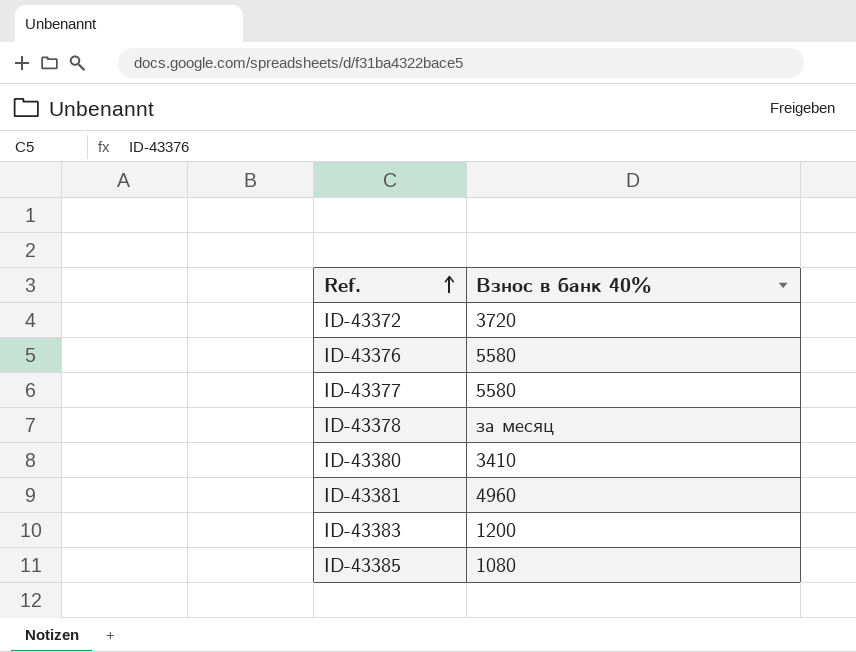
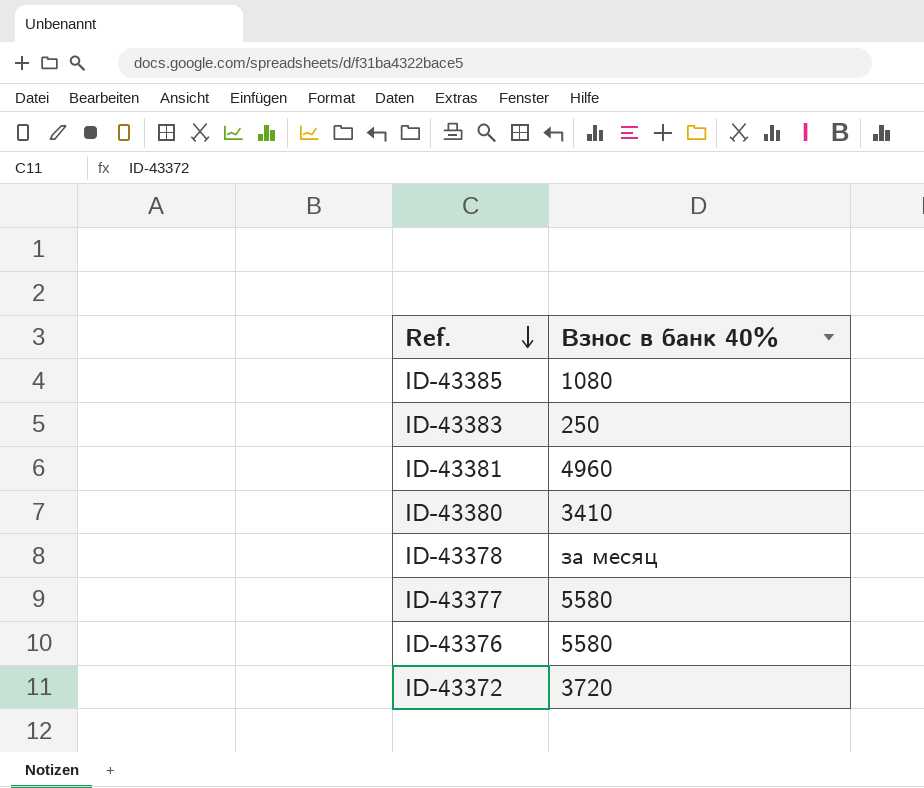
row order: Ref. ascending -> Ref. descending
ID-43383 | Взнос в банк 40%: 1200 -> 250

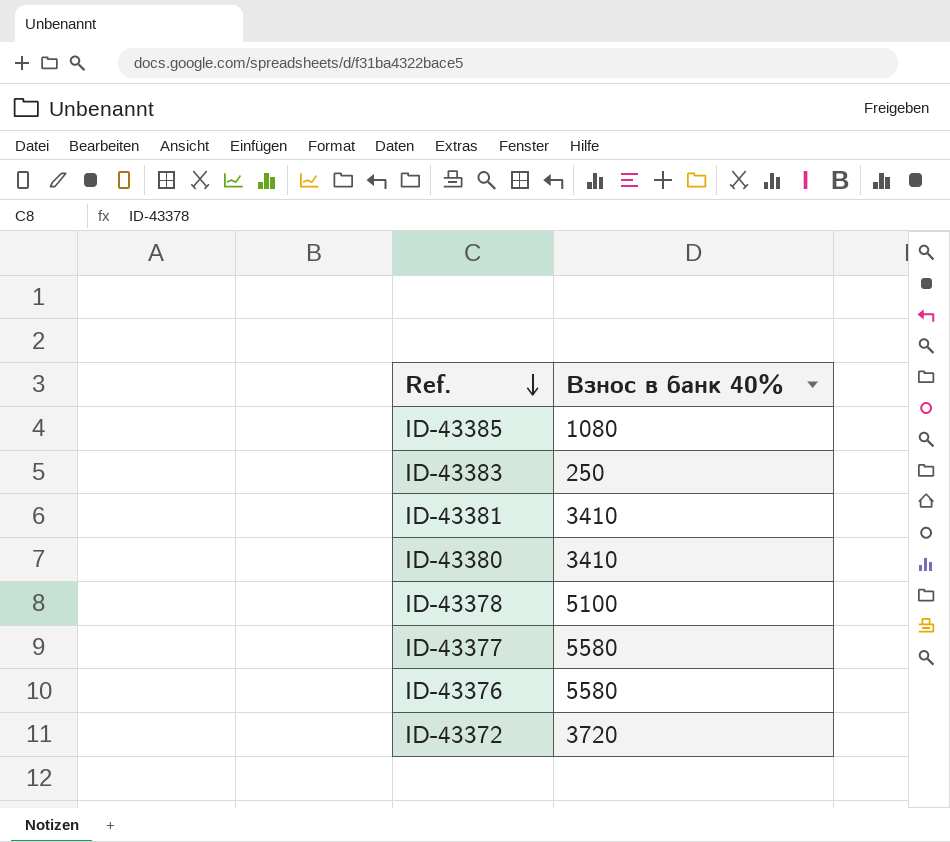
ID-43381 | Взнос в банк 40%: 4960 -> 3410
ID-43378 | Взнос в банк 40%: за месяц -> 5100

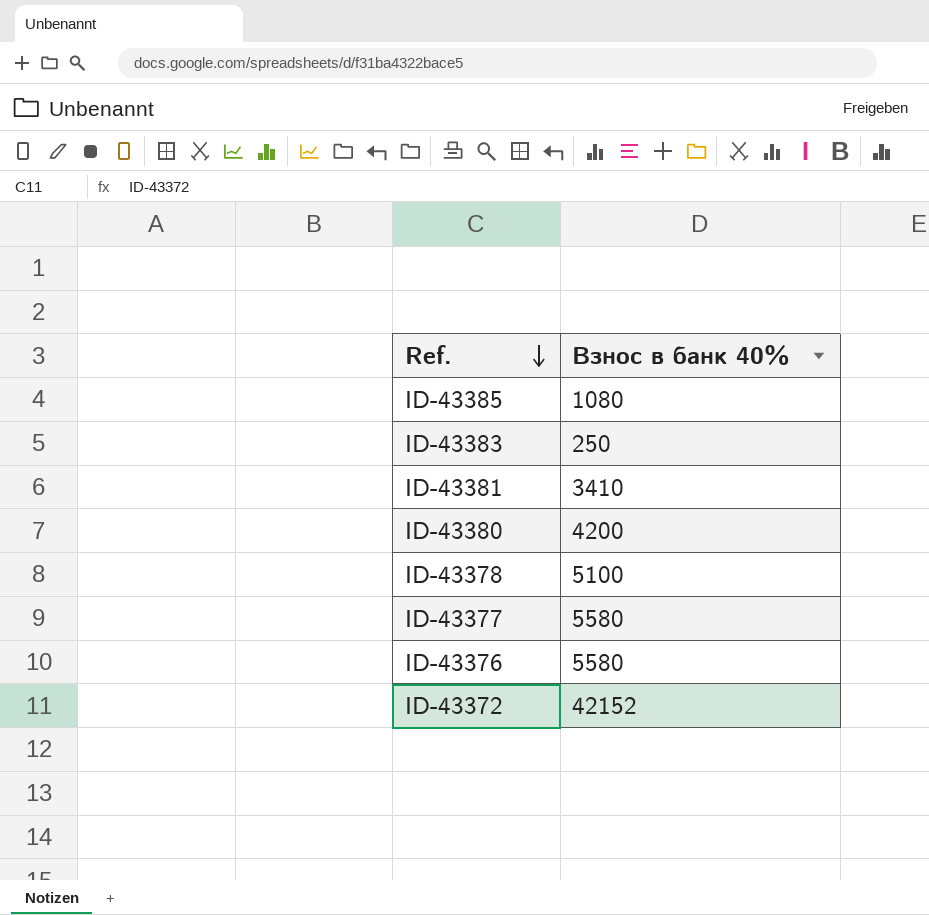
ID-43380 | Взнос в банк 40%: 3410 -> 4200
ID-43372 | Взнос в банк 40%: 3720 -> 42152

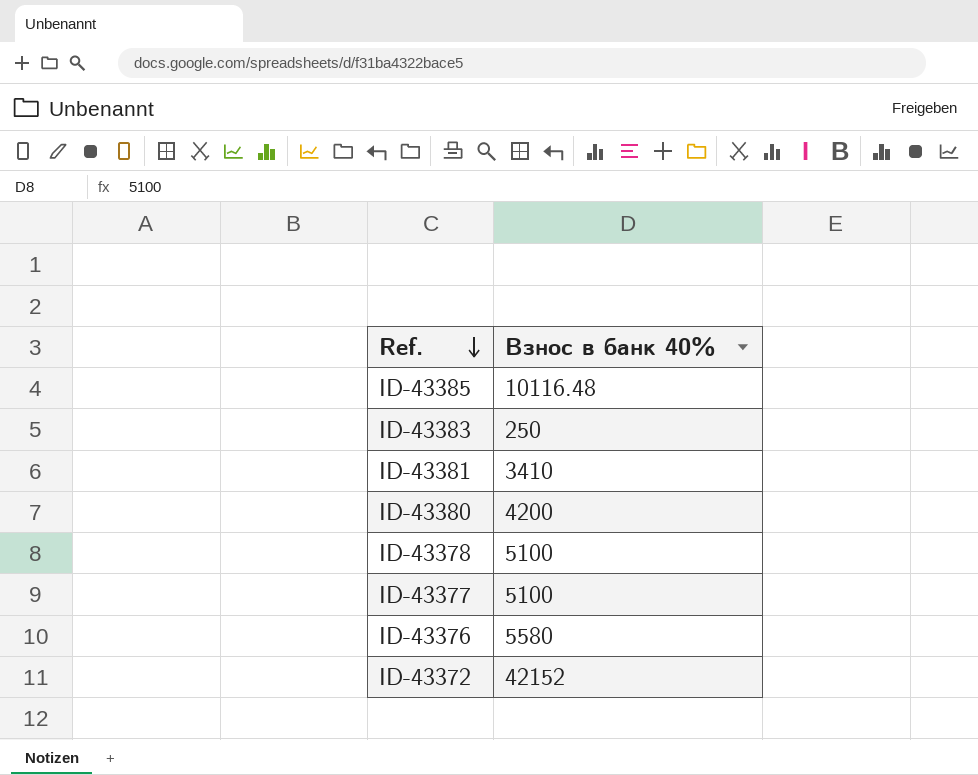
ID-43385 | Взнос в банк 40%: 1080 -> 10116.48
ID-43377 | Взнос в банк 40%: 5580 -> 5100

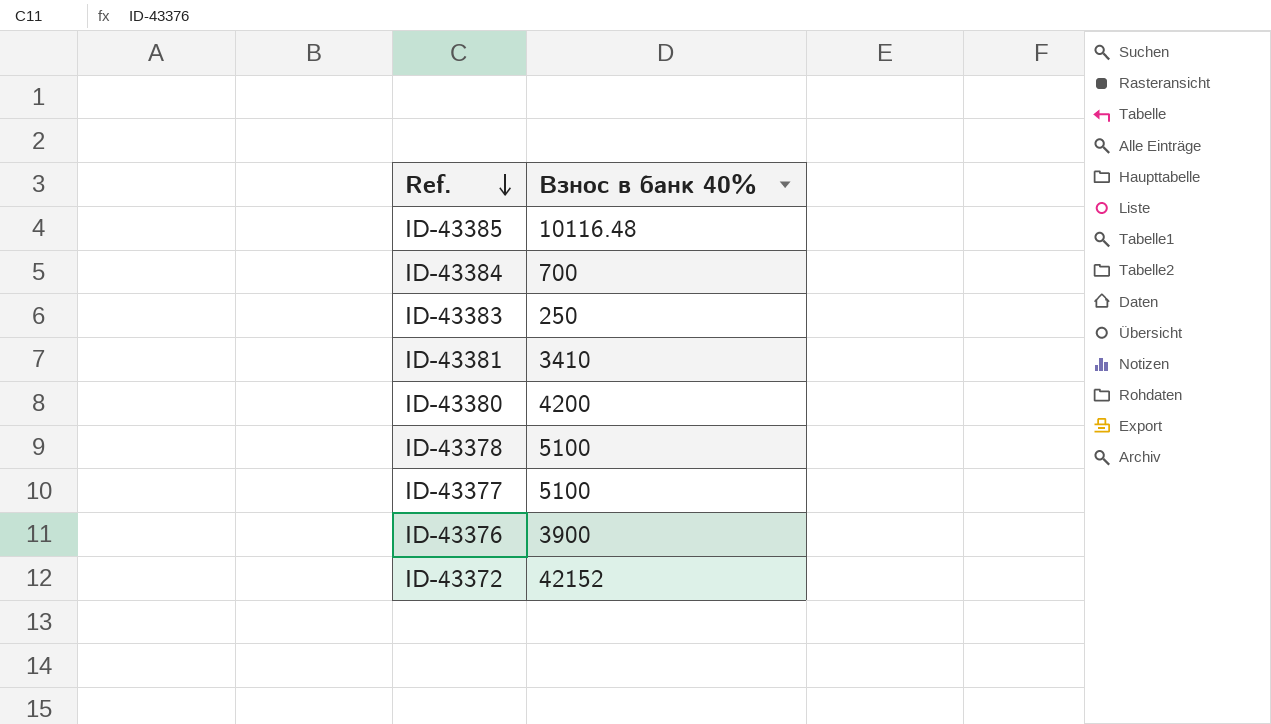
row ID-43384: none -> 700
ID-43376 | Взнос в банк 40%: 5580 -> 3900

